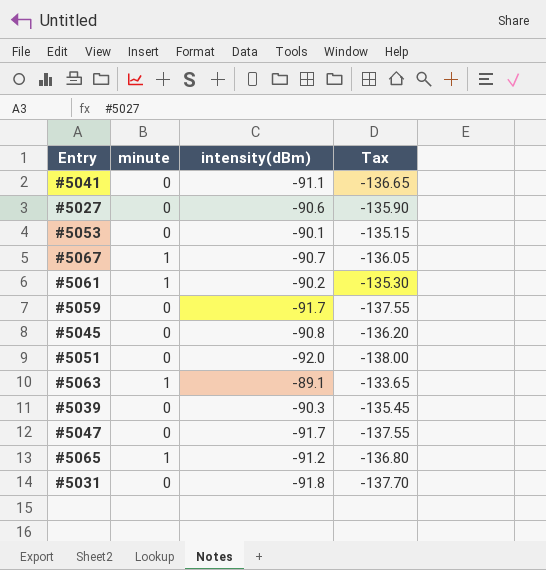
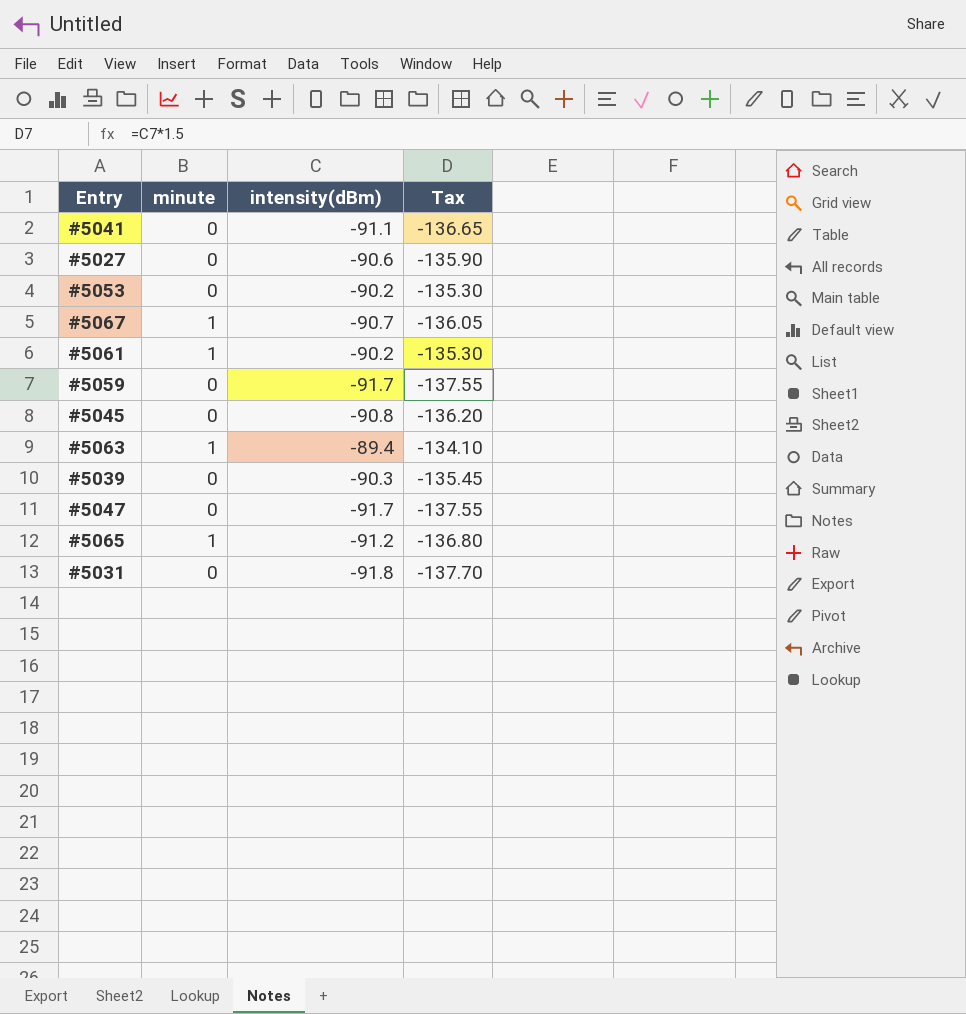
row #5051: 0 | -92.0 | -138.00 -> none
#5053 | intensity(dBm): -90.1 -> -90.2
#5053 | Tax: -135.15 -> -135.30
#5063 | intensity(dBm): -89.1 -> -89.4
#5063 | Tax: -133.65 -> -134.10

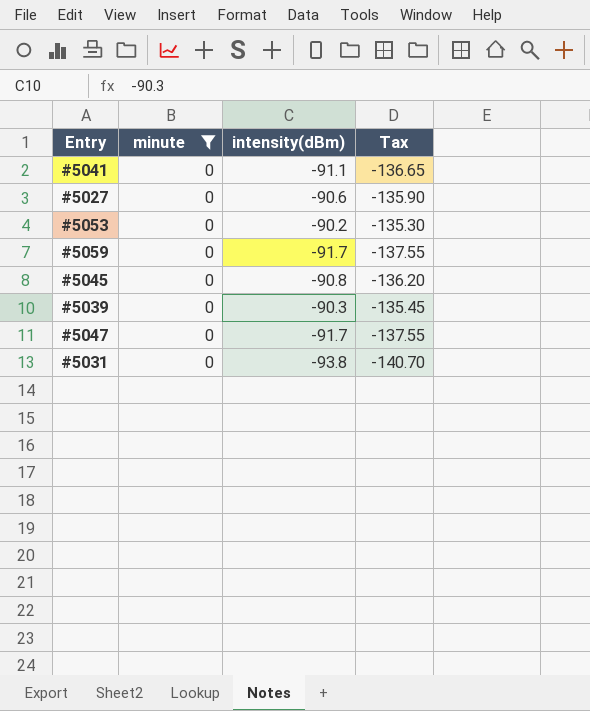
filter: none -> minute = 0
#5031 | intensity(dBm): -91.8 -> -93.8
#5031 | Tax: -137.70 -> -140.70

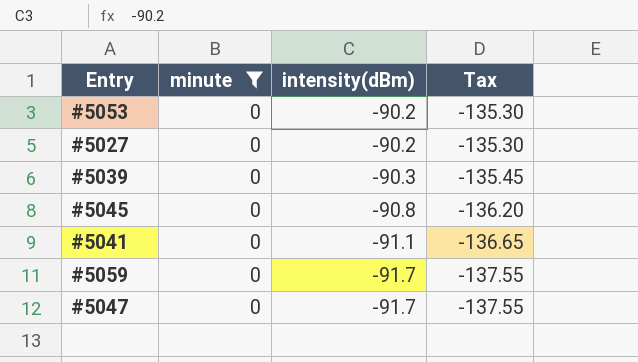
row order: none -> intensity(dBm) descending
row #5031: 0 | -93.8 | -140.70 -> none
#5027 | intensity(dBm): -90.6 -> -90.2
#5027 | Tax: -135.90 -> -135.30

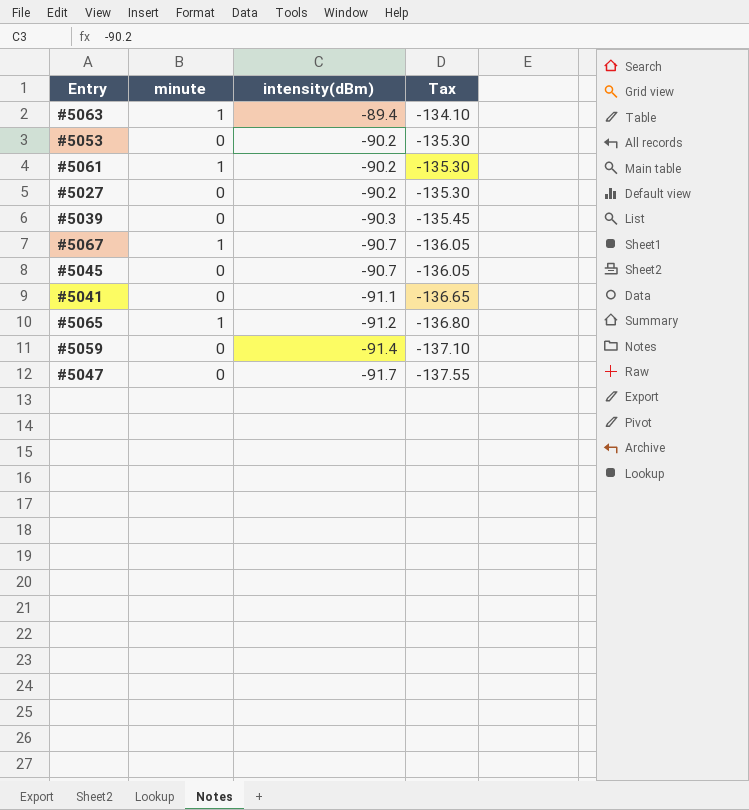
filter: minute = 0 -> none
#5045 | intensity(dBm): -90.8 -> -90.7
#5045 | Tax: -136.20 -> -136.05
#5059 | intensity(dBm): -91.7 -> -91.4
#5059 | Tax: -137.55 -> -137.10

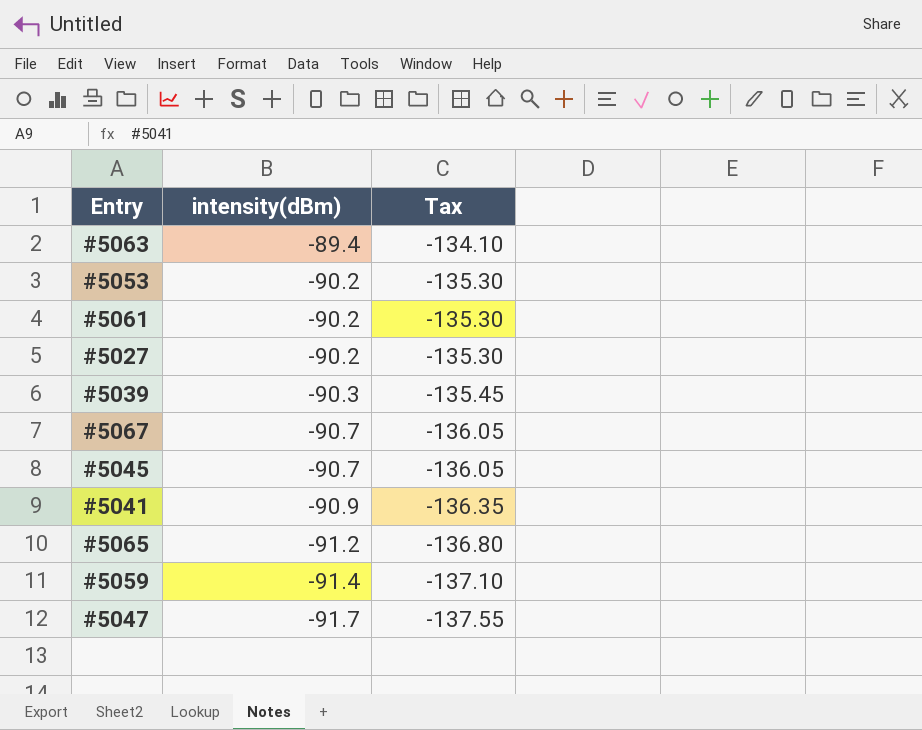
column minute | position: 2 -> none
#5041 | intensity(dBm): -91.1 -> -90.9
#5041 | Tax: -136.65 -> -136.35

